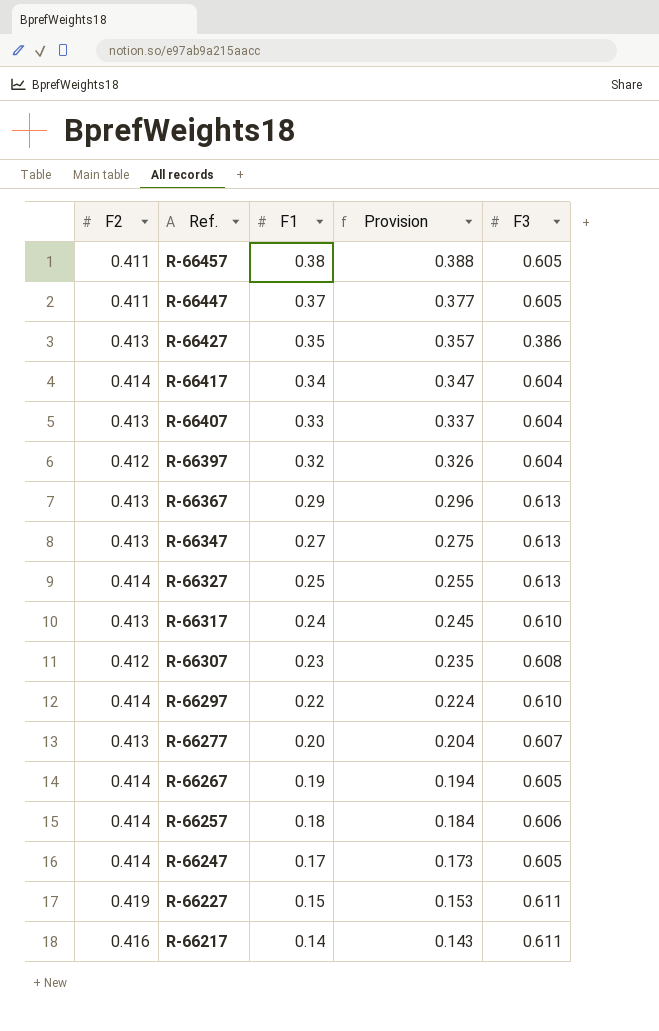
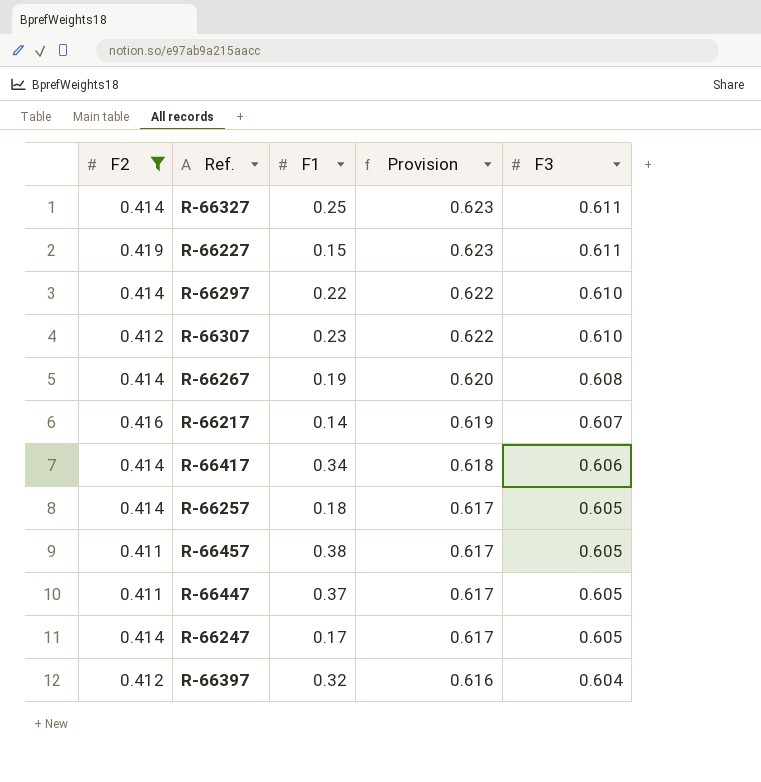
filter: none -> F2 != 0.413
row order: Ref. descending -> Provision descending
column Provision | formula: [F1] * 1.02 -> [F3] * 1.02
R-66327 | F3: 0.613 -> 0.611
R-66307 | F3: 0.608 -> 0.610
R-66267 | F3: 0.605 -> 0.608
R-66217 | F3: 0.611 -> 0.607
R-66417 | F3: 0.604 -> 0.606
R-66257 | F3: 0.606 -> 0.605

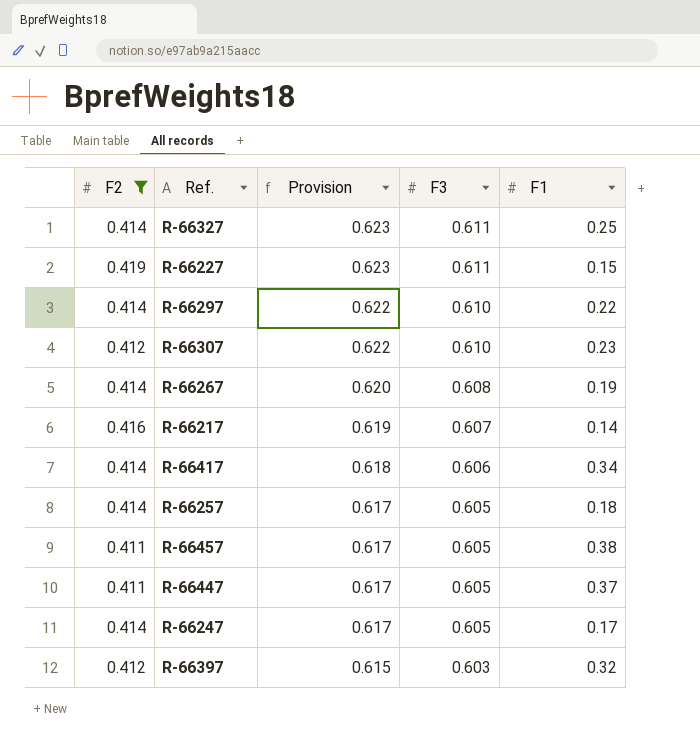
column F1 | position: 3 -> 5
R-66397 | Provision: 0.616 -> 0.615
R-66397 | F3: 0.604 -> 0.603

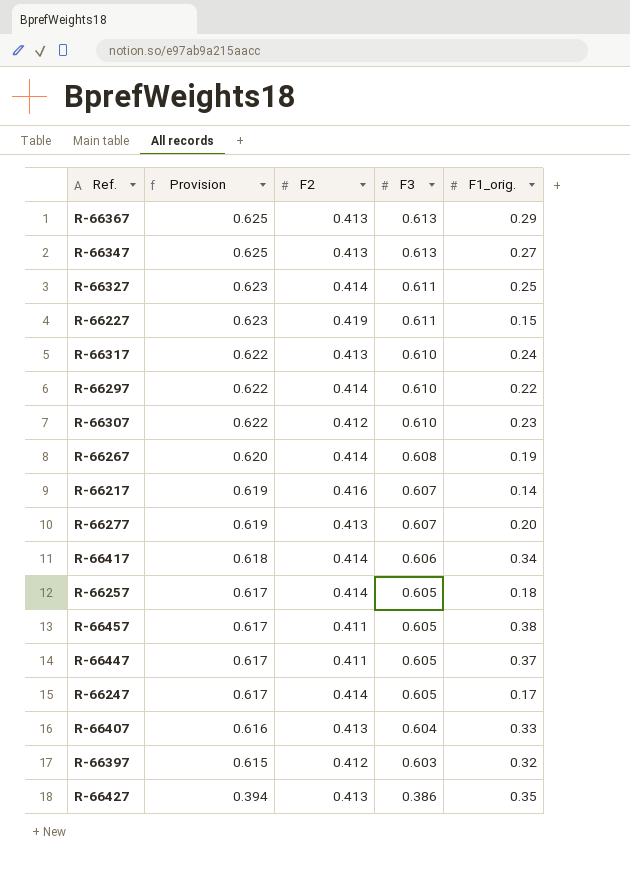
filter: F2 != 0.413 -> none
column F2 | position: 1 -> 3
column name: F1 -> F1_orig.

